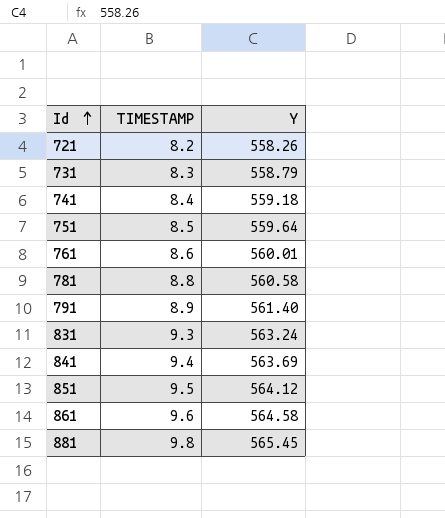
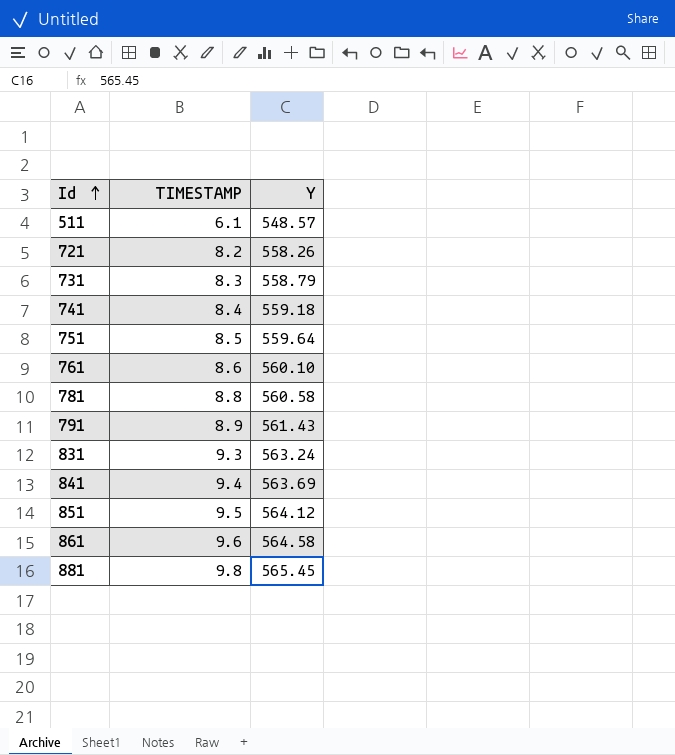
row 511: none -> 6.1 | 548.57
761 | Y: 560.01 -> 560.10
791 | Y: 561.40 -> 561.43

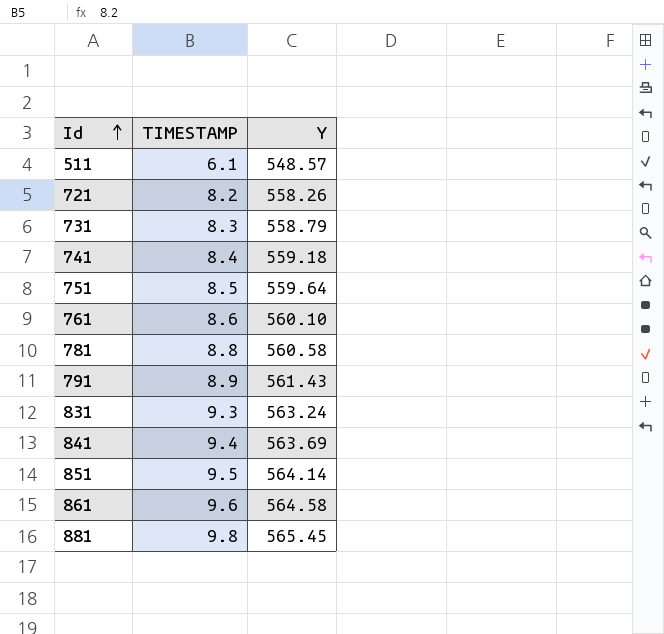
851 | Y: 564.12 -> 564.14

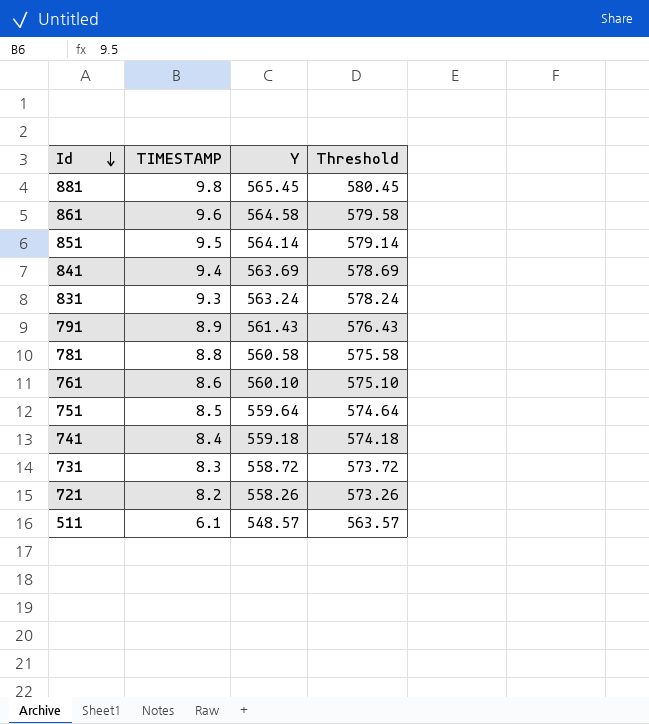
row order: Id ascending -> Id descending
column Threshold | formula: none -> [Y] + 15
731 | Y: 558.79 -> 558.72

